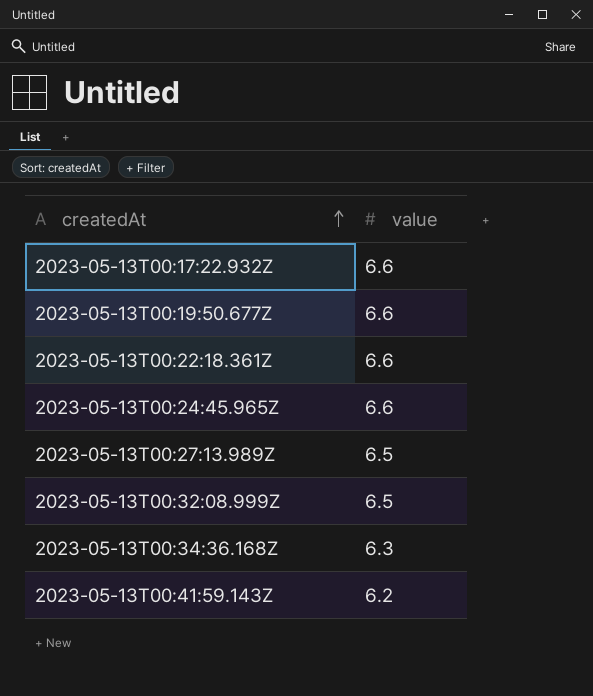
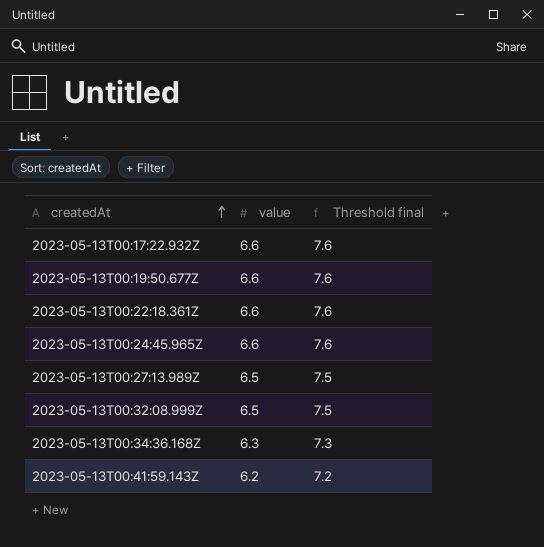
column Threshold final | formula: none -> [value] + 1

